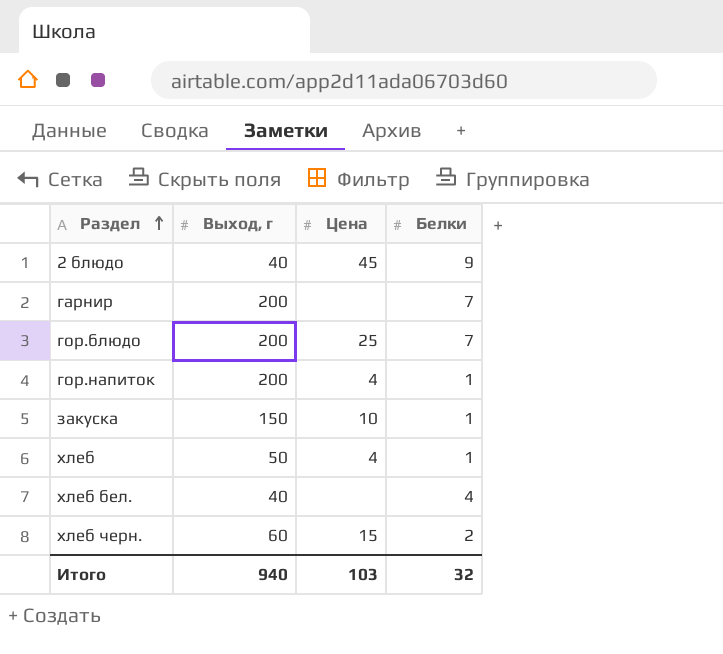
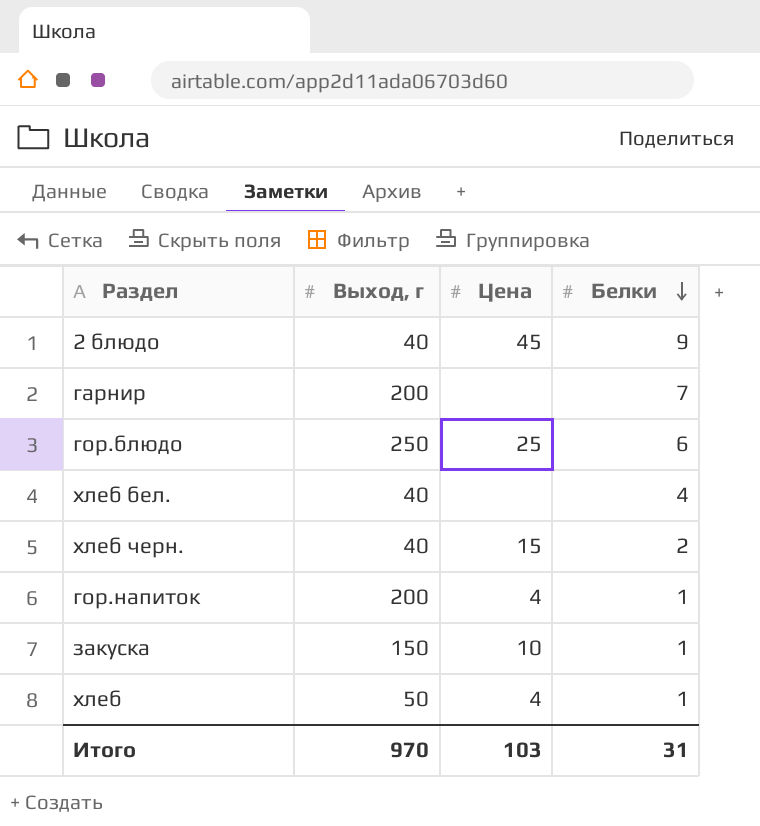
row order: Раздел ascending -> Белки descending
гор.блюдо | Выход, г: 200 -> 250
гор.блюдо | Белки: 7 -> 6
хлеб черн. | Выход, г: 60 -> 40
Итого | Выход, г: 940 -> 970
Итого | Белки: 32 -> 31

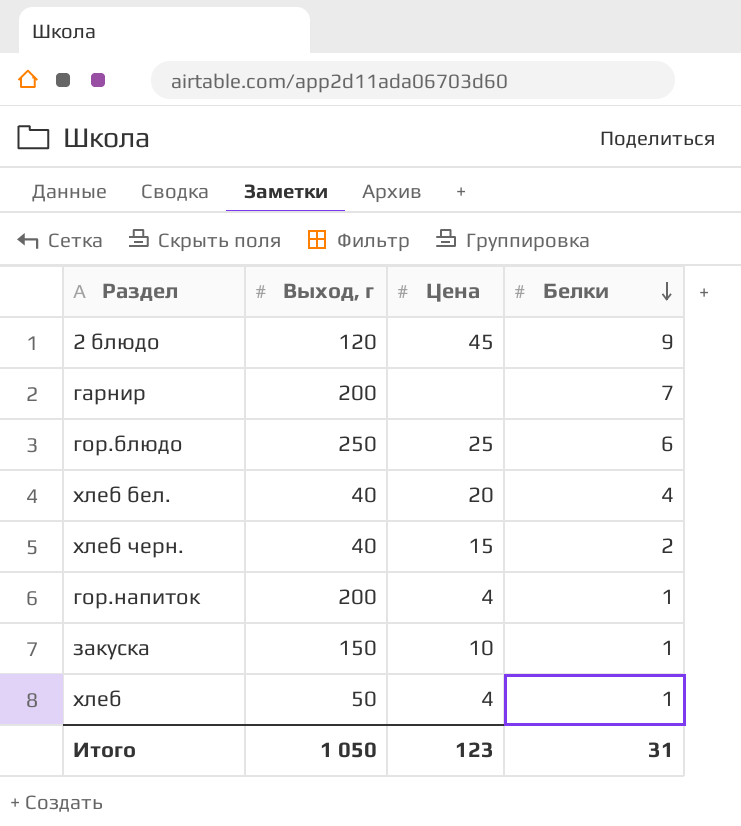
2 блюдо | Выход, г: 40 -> 120
хлеб бел. | Цена: none -> 20
Итого | Выход, г: 970 -> 1 050
Итого | Цена: 103 -> 123

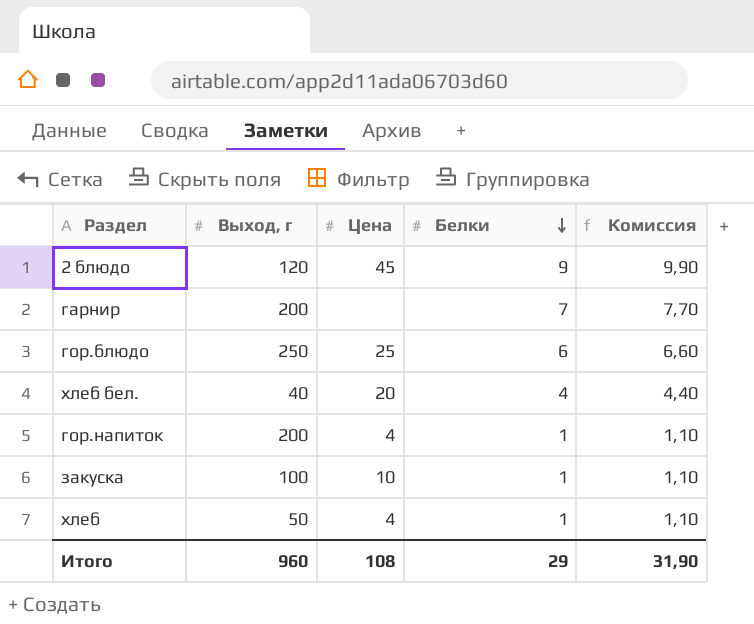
column Комиссия | formula: none -> [Белки] * 1,1
row хлеб черн.: 40 | 15 | 2 -> none
закуска | Выход, г: 150 -> 100
Итого | Выход, г: 1 050 -> 960
Итого | Цена: 123 -> 108
Итого | Белки: 31 -> 29

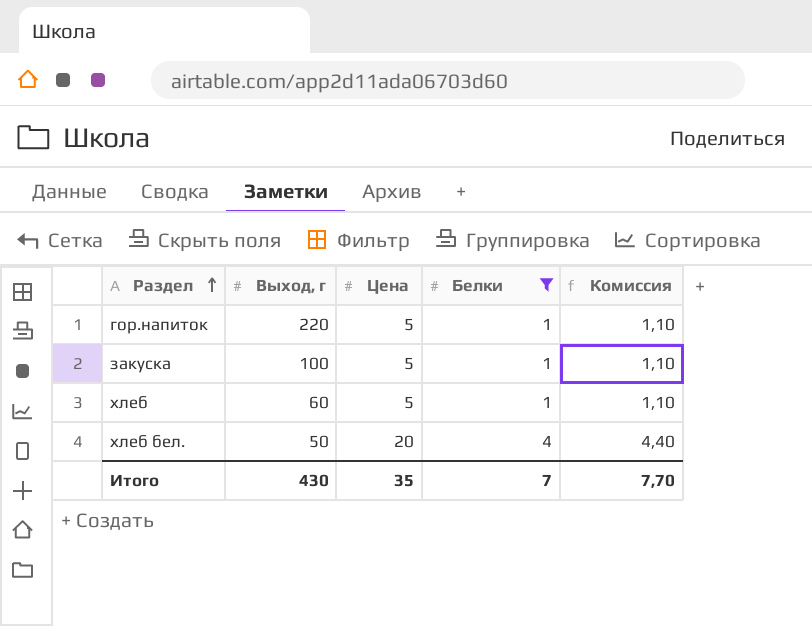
filter: none -> Белки <= 4
row order: Белки descending -> Раздел ascending
гор.напиток | Выход, г: 200 -> 220
гор.напиток | Цена: 4 -> 5
закуска | Цена: 10 -> 5
хлеб | Выход, г: 50 -> 60
хлеб | Цена: 4 -> 5
хлеб бел. | Выход, г: 40 -> 50
Итого | Выход, г: 960 -> 430
Итого | Цена: 108 -> 35
Итого | Белки: 29 -> 7
Итого | Комиссия: 31,90 -> 7,70

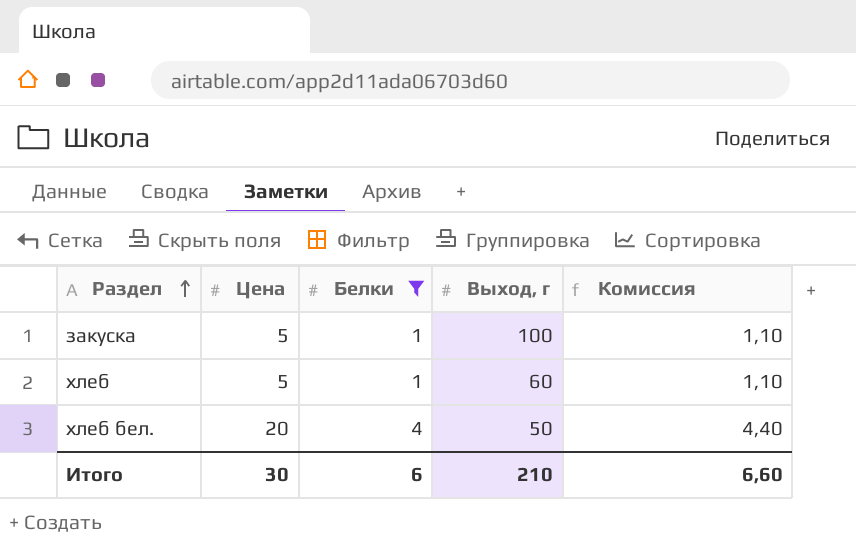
column Выход, г | position: 2 -> 4
row гор.напиток: 220 | 5 | 1 | 1,10 -> none
Итого | Цена: 35 -> 30
Итого | Белки: 7 -> 6
Итого | Выход, г: 430 -> 210
Итого | Комиссия: 7,70 -> 6,60

